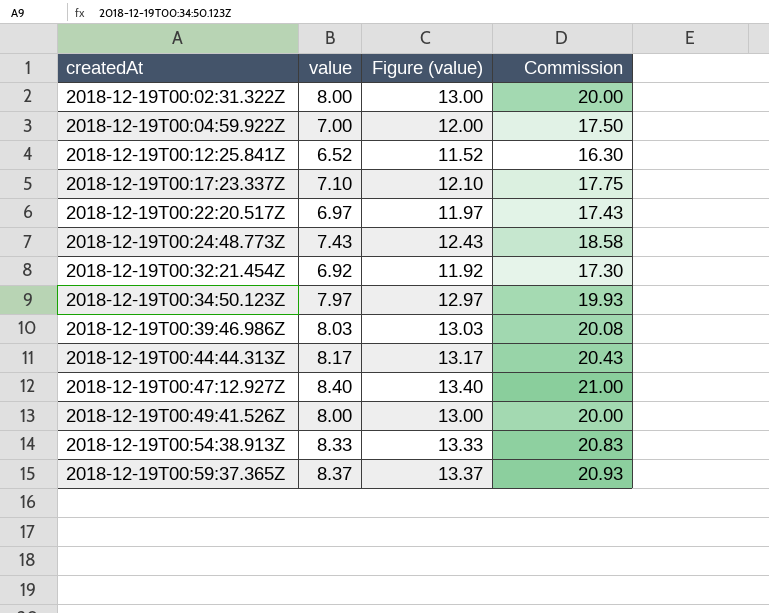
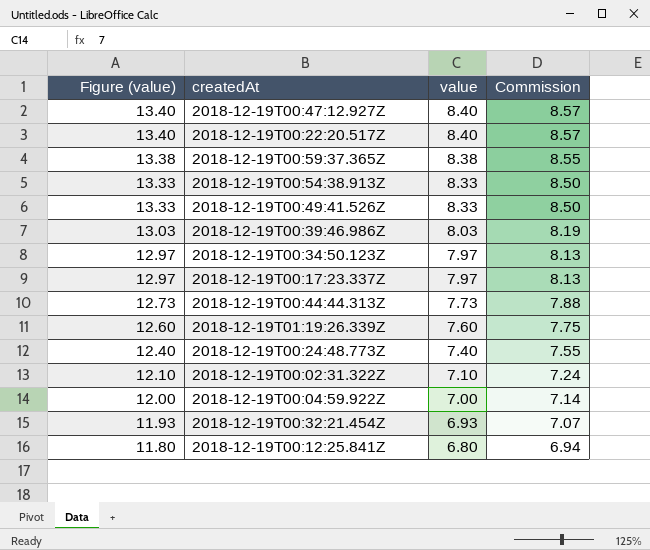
row order: createdAt ascending -> Figure (value) descending
column Figure (value) | position: 3 -> 1
column Commission | formula: [value] * 2.5 -> [value] * 1.02
2018-12-19T00:22:20.517Z | Figure (value): 11.97 -> 13.40
2018-12-19T00:22:20.517Z | value: 6.97 -> 8.40
2018-12-19T00:59:37.365Z | Figure (value): 13.37 -> 13.38
2018-12-19T00:59:37.365Z | value: 8.37 -> 8.38
2018-12-19T00:49:41.526Z | Figure (value): 13.00 -> 13.33
2018-12-19T00:49:41.526Z | value: 8.00 -> 8.33
2018-12-19T00:17:23.337Z | Figure (value): 12.10 -> 12.97
2018-12-19T00:17:23.337Z | value: 7.10 -> 7.97
2018-12-19T00:44:44.313Z | Figure (value): 13.17 -> 12.73
2018-12-19T00:44:44.313Z | value: 8.17 -> 7.73
row 2018-12-19T01:19:26.339Z: none -> 12.60 | 7.60 | 7.75
2018-12-19T00:24:48.773Z | Figure (value): 12.43 -> 12.40
2018-12-19T00:24:48.773Z | value: 7.43 -> 7.40
2018-12-19T00:02:31.322Z | Figure (value): 13.00 -> 12.10
2018-12-19T00:02:31.322Z | value: 8.00 -> 7.10
2018-12-19T00:32:21.454Z | Figure (value): 11.92 -> 11.93
2018-12-19T00:32:21.454Z | value: 6.92 -> 6.93
2018-12-19T00:12:25.841Z | Figure (value): 11.52 -> 11.80
2018-12-19T00:12:25.841Z | value: 6.52 -> 6.80

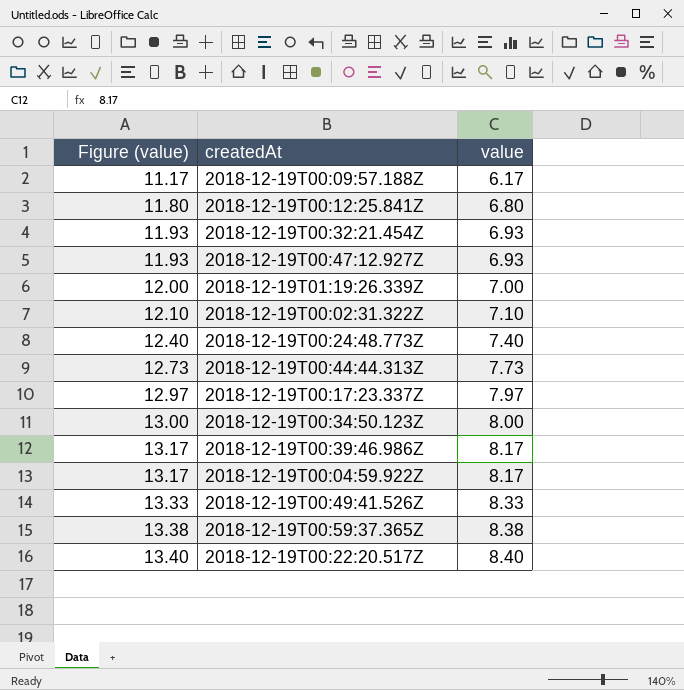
row order: Figure (value) descending -> Figure (value) ascending
column Commission | formula: [value] * 1.02 -> none
row 2018-12-19T00:54:38.913Z: 13.33 | 8.33 | 8.50 -> none
row 2018-12-19T00:09:57.188Z: none -> 11.17 | 6.17
2018-12-19T00:47:12.927Z | Figure (value): 13.40 -> 11.93
2018-12-19T00:47:12.927Z | value: 8.40 -> 6.93
2018-12-19T01:19:26.339Z | Figure (value): 12.60 -> 12.00
2018-12-19T01:19:26.339Z | value: 7.60 -> 7.00
2018-12-19T00:34:50.123Z | Figure (value): 12.97 -> 13.00
2018-12-19T00:34:50.123Z | value: 7.97 -> 8.00
2018-12-19T00:39:46.986Z | Figure (value): 13.03 -> 13.17
2018-12-19T00:39:46.986Z | value: 8.03 -> 8.17
2018-12-19T00:04:59.922Z | Figure (value): 12.00 -> 13.17
2018-12-19T00:04:59.922Z | value: 7.00 -> 8.17

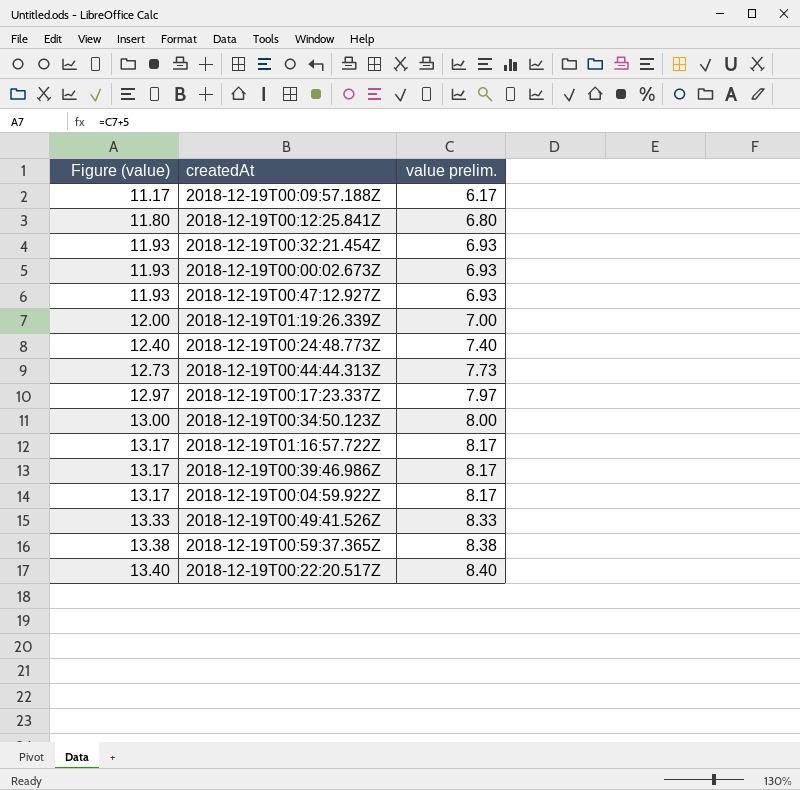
column name: value -> value prelim.
row 2018-12-19T00:02:31.322Z: 12.10 | 7.10 -> none
row 2018-12-19T00:00:02.673Z: none -> 11.93 | 6.93
row 2018-12-19T01:16:57.722Z: none -> 13.17 | 8.17

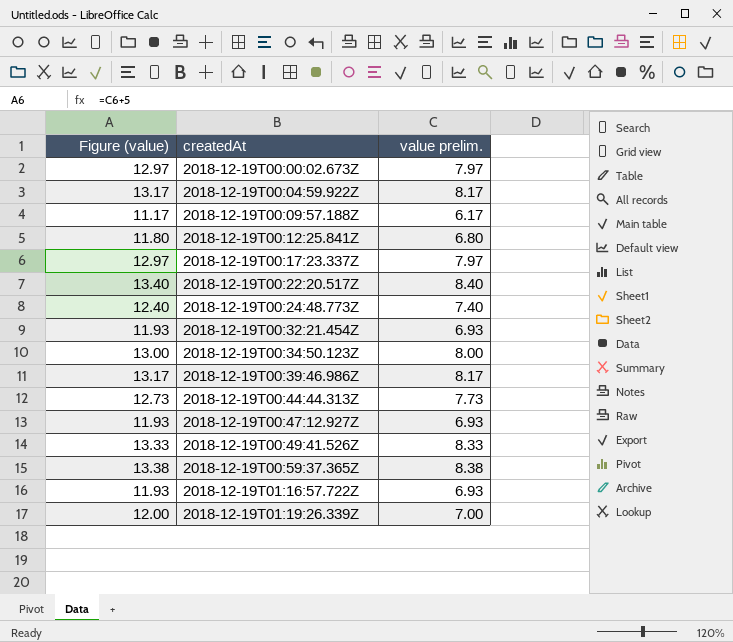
row order: Figure (value) ascending -> createdAt ascending
2018-12-19T00:00:02.673Z | Figure (value): 11.93 -> 12.97
2018-12-19T00:00:02.673Z | value prelim.: 6.93 -> 7.97
2018-12-19T01:16:57.722Z | Figure (value): 13.17 -> 11.93
2018-12-19T01:16:57.722Z | value prelim.: 8.17 -> 6.93

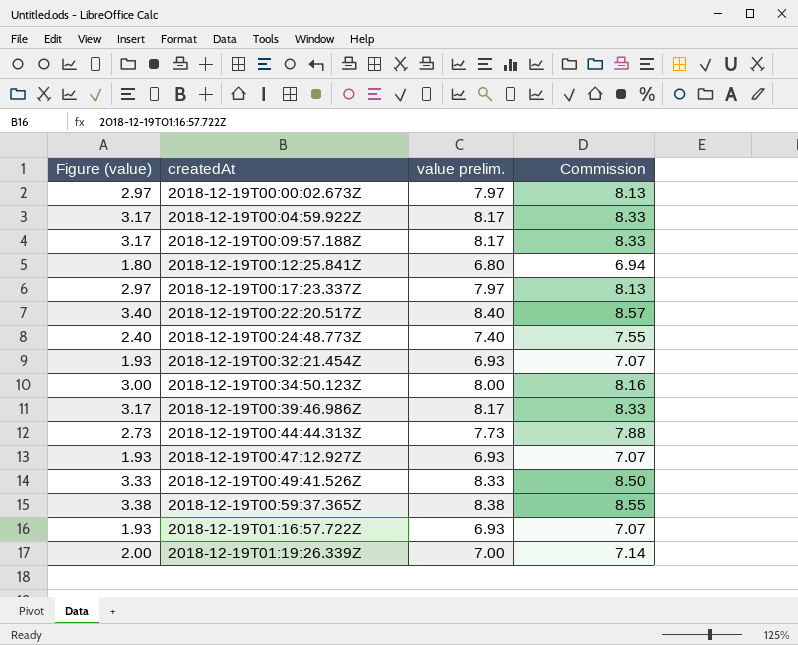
column Figure (value) | formula: [value prelim.] + 5 -> [value prelim.] - 5
column Commission | formula: none -> [value prelim.] * 1.02
2018-12-19T00:09:57.188Z | value prelim.: 6.17 -> 8.17

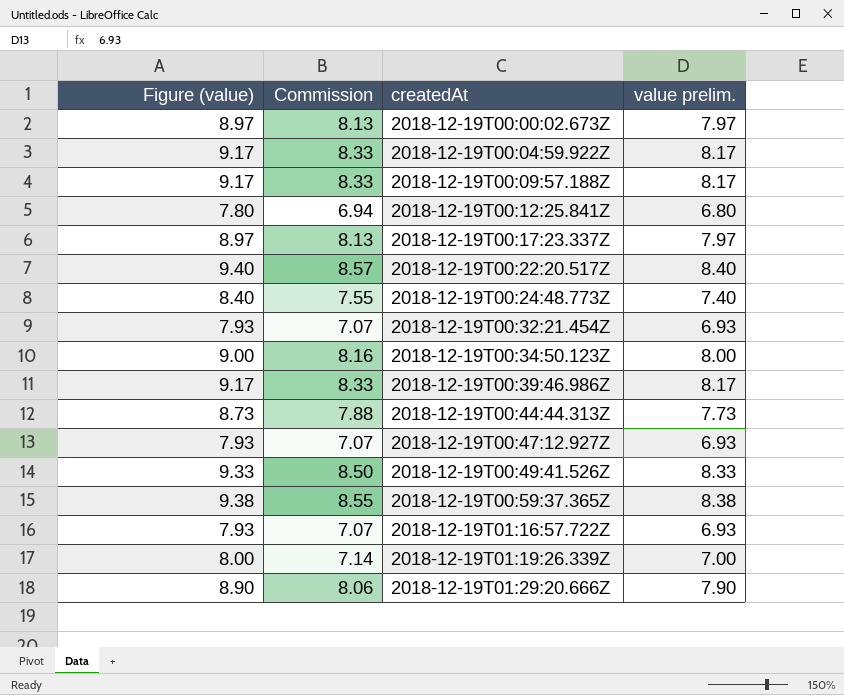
column Figure (value) | formula: [value prelim.] - 5 -> [value prelim.] + 1
column Commission | position: 4 -> 2
row 2018-12-19T01:29:20.666Z: none -> 8.90 | 8.06 | 7.90

